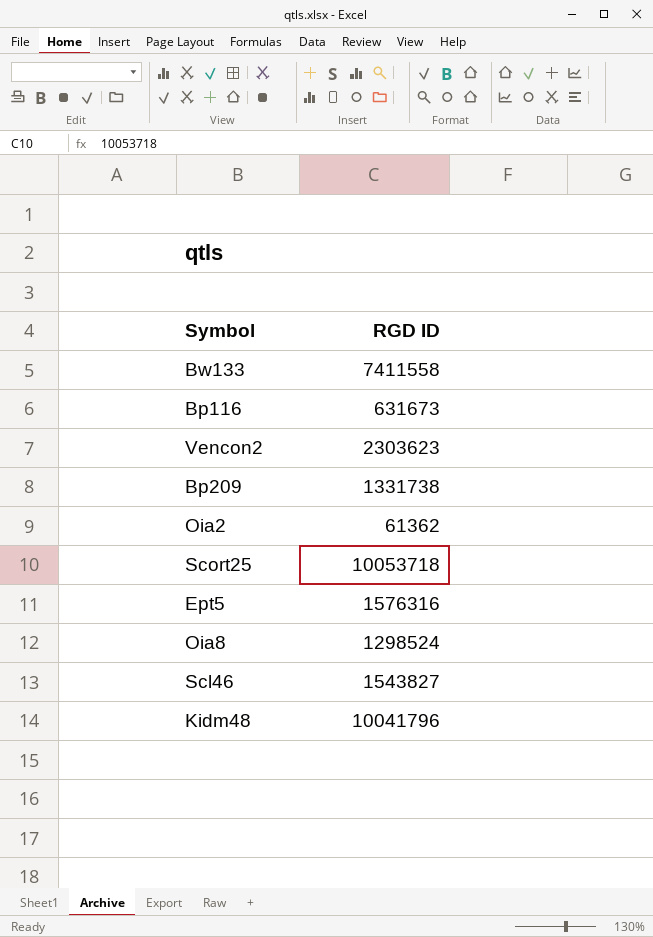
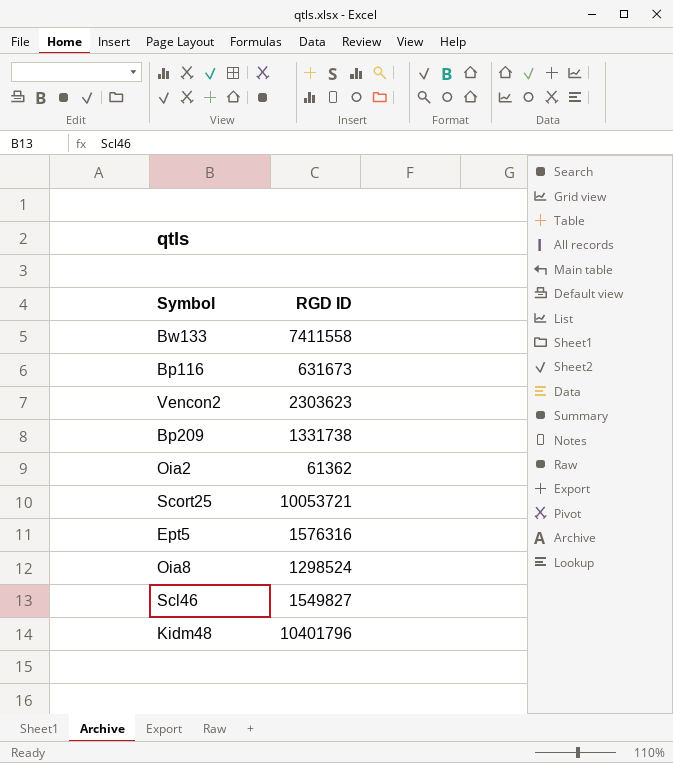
Scort25 | RGD ID: 10053718 -> 10053721
Scl46 | RGD ID: 1543827 -> 1549827
Kidm48 | RGD ID: 10041796 -> 10401796

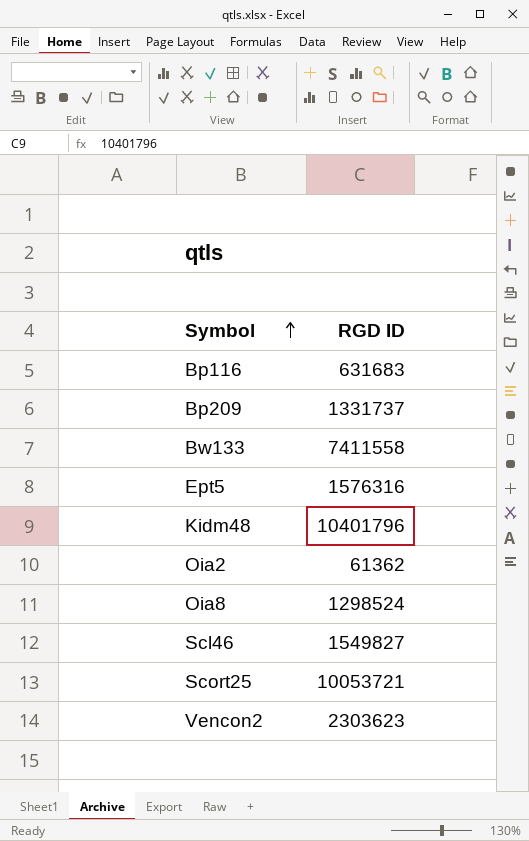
row order: none -> Symbol ascending
Bp116 | RGD ID: 631673 -> 631683
Bp209 | RGD ID: 1331738 -> 1331737

